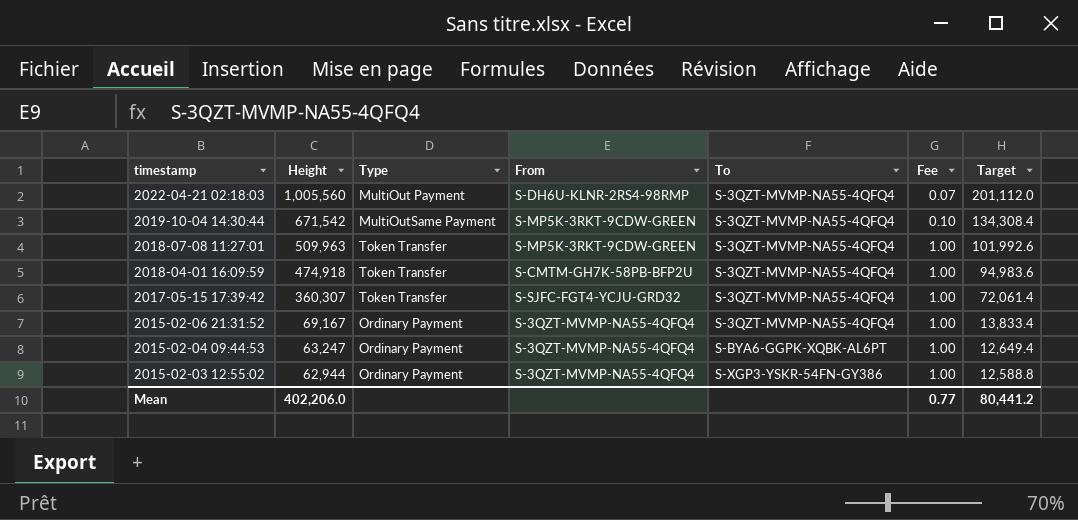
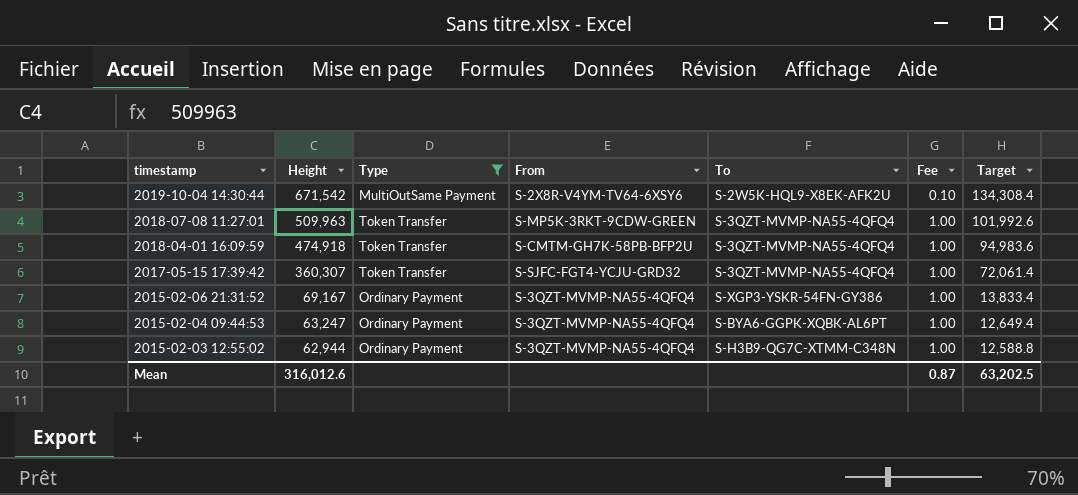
filter: none -> Type != MultiOut Payment
2019-10-04 14:30:44 | From: S-MP5K-3RKT-9CDW-GREEN -> S-2X8R-V4YM-TV64-6XSY6
2019-10-04 14:30:44 | To: S-3QZT-MVMP-NA55-4QFQ4 -> S-2W5K-HQL9-X8EK-AFK2U
2015-02-06 21:31:52 | To: S-3QZT-MVMP-NA55-4QFQ4 -> S-XGP3-YSKR-54FN-GY386
2015-02-03 12:55:02 | To: S-XGP3-YSKR-54FN-GY386 -> S-H3B9-QG7C-XTMM-C348N
Mean | Height: 402,206.0 -> 316,012.6
Mean | Fee: 0.77 -> 0.87
Mean | Target: 80,441.2 -> 63,202.5

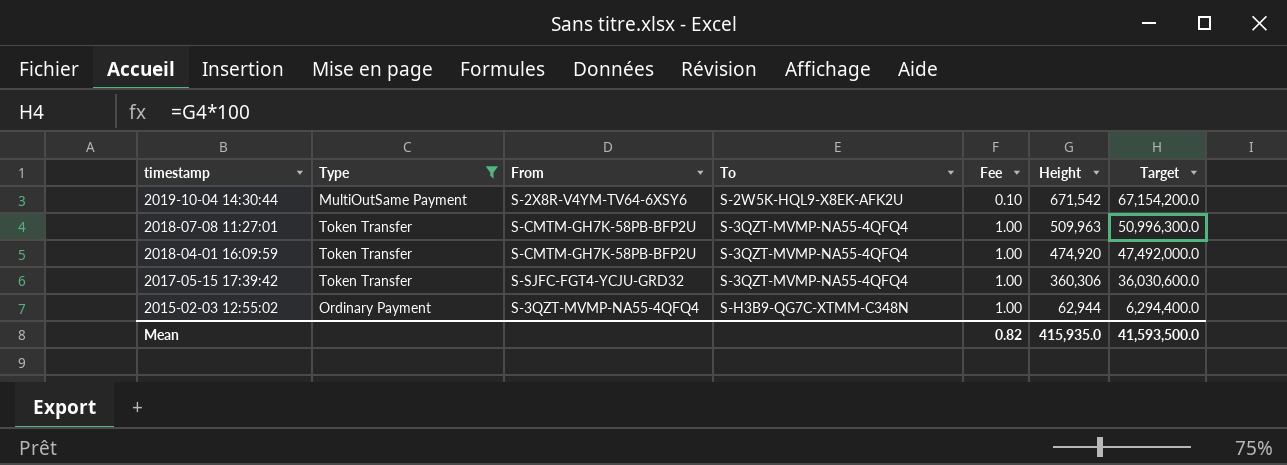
column Height | position: 2 -> 6
column Target | formula: [Height] * 0.2 -> [Height] * 100
row 2015-02-06 21:31:52: 69,167 | Ordinary Payment | S-3QZT-MVMP-NA55-4QFQ4 | S-XGP3-YSKR-54FN-GY386 | 1.00 | 13,833.4 -> none
row 2015-02-04 09:44:53: 63,247 | Ordinary Payment | S-3QZT-MVMP-NA55-4QFQ4 | S-BYA6-GGPK-XQBK-AL6PT | 1.00 | 12,649.4 -> none
2018-07-08 11:27:01 | From: S-MP5K-3RKT-9CDW-GREEN -> S-CMTM-GH7K-58PB-BFP2U
2018-04-01 16:09:59 | Height: 474,918 -> 474,920
2017-05-15 17:39:42 | Height: 360,307 -> 360,306
Mean | Fee: 0.87 -> 0.82
Mean | Height: 316,012.6 -> 415,935.0
Mean | Target: 63,202.5 -> 41,593,500.0

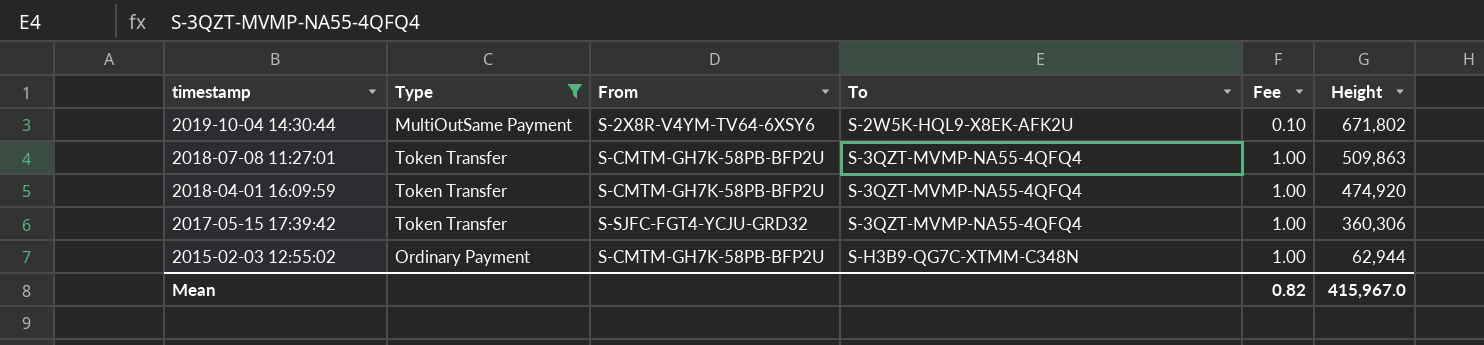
column Target | formula: [Height] * 100 -> none
2019-10-04 14:30:44 | Height: 671,542 -> 671,802
2018-07-08 11:27:01 | Height: 509,963 -> 509,863
2015-02-03 12:55:02 | From: S-3QZT-MVMP-NA55-4QFQ4 -> S-CMTM-GH7K-58PB-BFP2U
Mean | Height: 415,935.0 -> 415,967.0

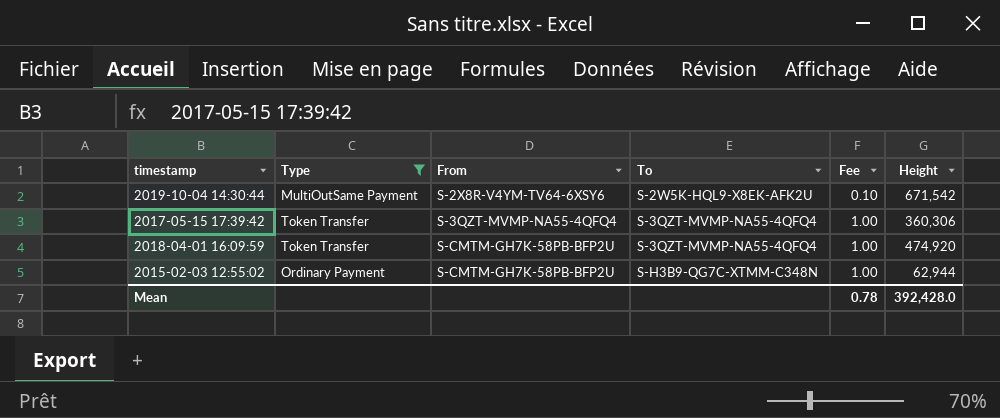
row order: timestamp descending -> From ascending
row 2018-07-08 11:27:01: Token Transfer | S-CMTM-GH7K-58PB-BFP2U | S-3QZT-MVMP-NA55-4QFQ4 | 1.00 | 509,863 -> none
2019-10-04 14:30:44 | Height: 671,802 -> 671,542
2017-05-15 17:39:42 | From: S-SJFC-FGT4-YCJU-GRD32 -> S-3QZT-MVMP-NA55-4QFQ4
Mean | Fee: 0.82 -> 0.78
Mean | Height: 415,967.0 -> 392,428.0

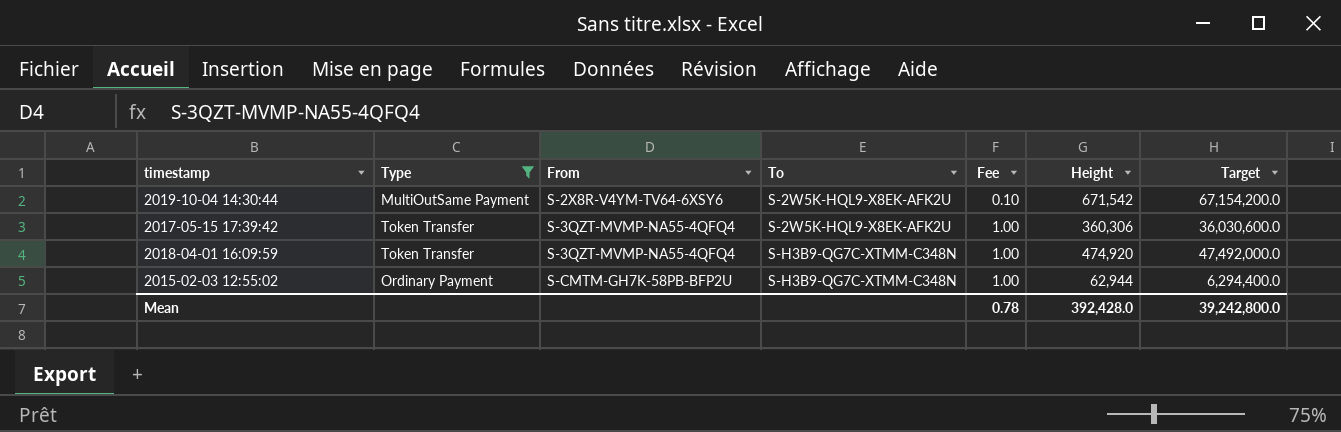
column Target | formula: none -> [Height] * 100
2017-05-15 17:39:42 | To: S-3QZT-MVMP-NA55-4QFQ4 -> S-2W5K-HQL9-X8EK-AFK2U
2018-04-01 16:09:59 | From: S-CMTM-GH7K-58PB-BFP2U -> S-3QZT-MVMP-NA55-4QFQ4
2018-04-01 16:09:59 | To: S-3QZT-MVMP-NA55-4QFQ4 -> S-H3B9-QG7C-XTMM-C348N

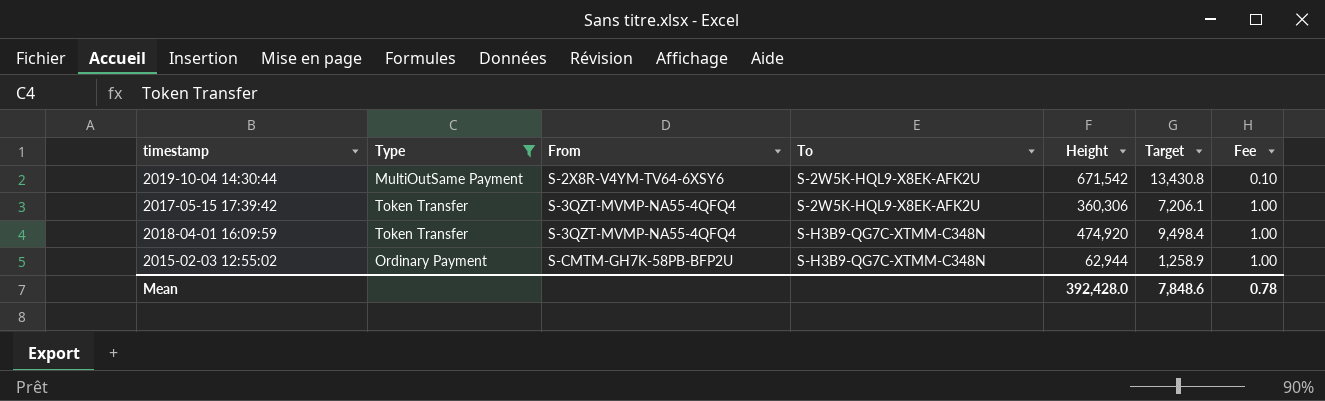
column Target | formula: [Height] * 100 -> [Height] * 0.02
column Fee | position: 5 -> 7
Mean | Target: 39,242,800.0 -> 7,848.6

